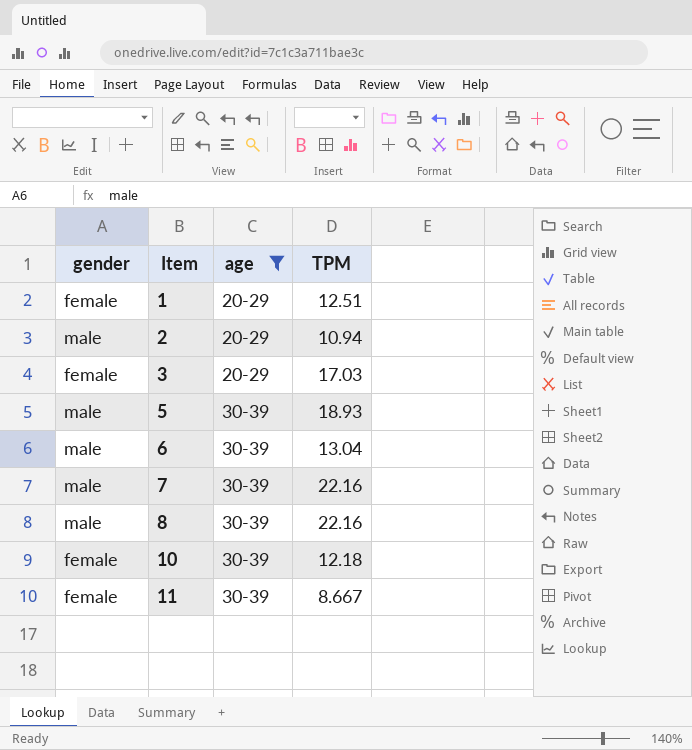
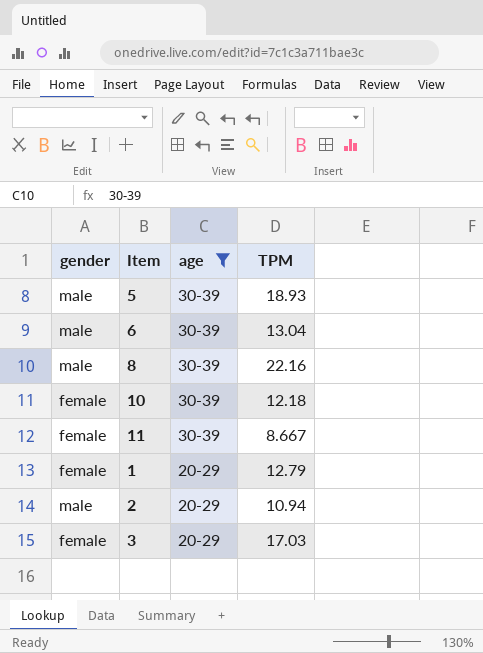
row order: Item ascending -> age descending
row 7: male | 30-39 | 22.16 -> none
1 | TPM: 12.51 -> 12.79

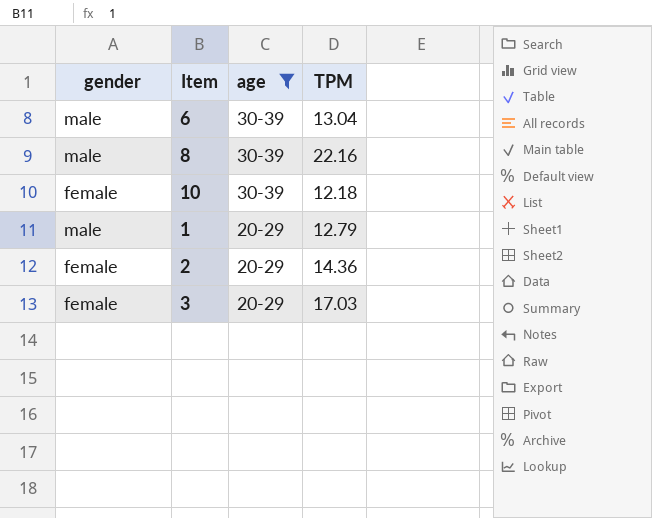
row 5: male | 30-39 | 18.93 -> none
row 11: female | 30-39 | 8.667 -> none
1 | gender: female -> male
2 | gender: male -> female
2 | TPM: 10.94 -> 14.36

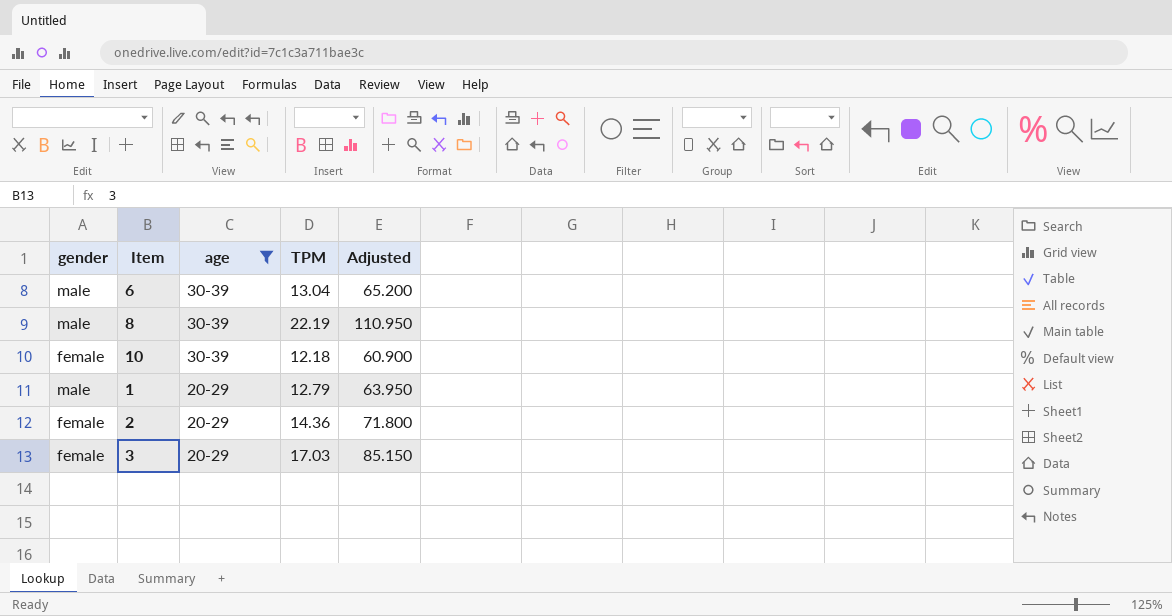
column Adjusted | formula: none -> [TPM] * 5
8 | TPM: 22.16 -> 22.19

